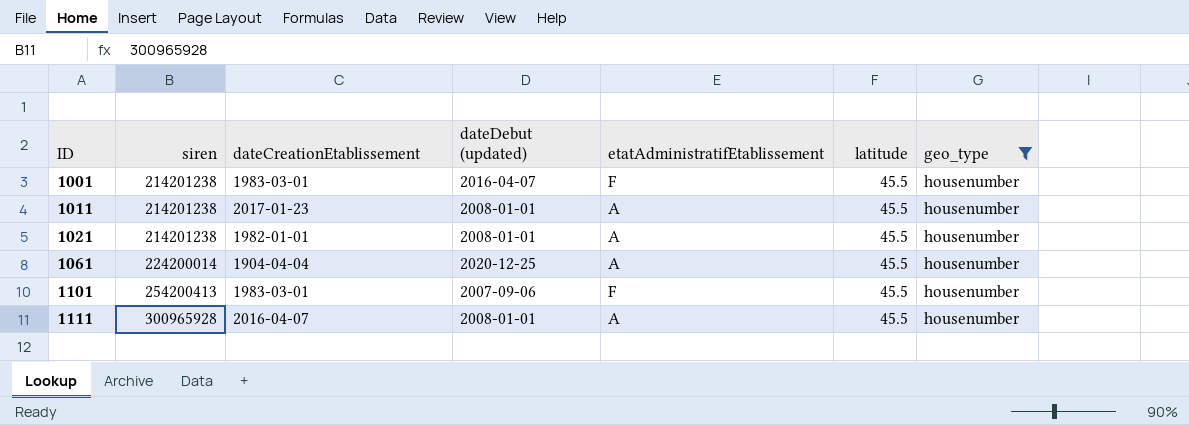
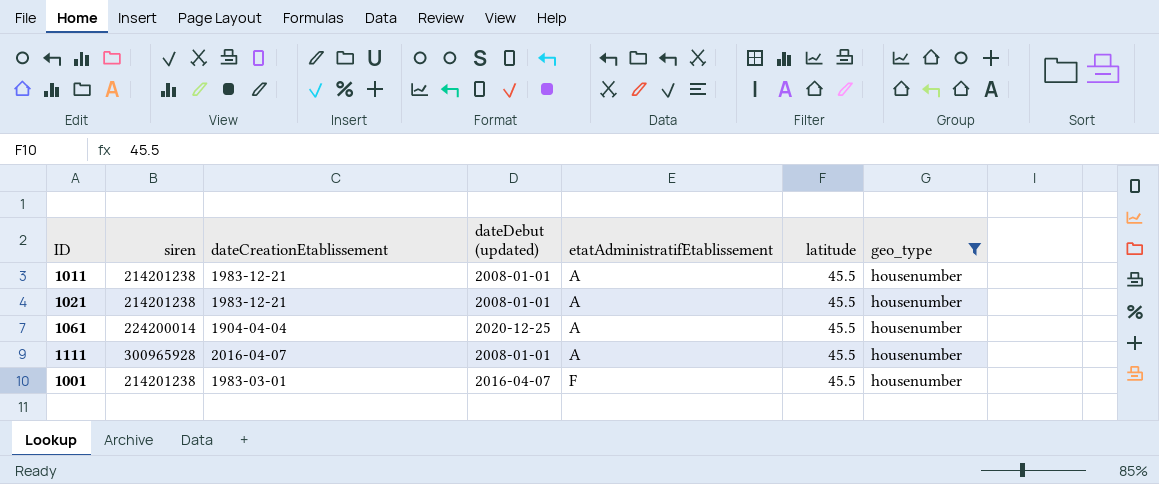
row order: ID ascending -> etatAdministratifEtablissement ascending
row 1101: 254200413 | 1983-03-01 | 2007-09-06 | F | 45.5 | housenumber -> none
1011 | dateCreationEtablissement: 2017-01-23 -> 1983-12-21
1021 | dateCreationEtablissement: 1982-01-01 -> 1983-12-21

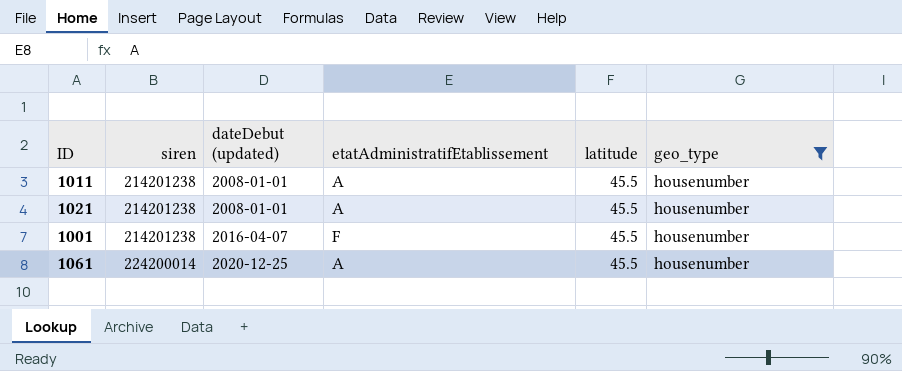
row order: etatAdministratifEtablissement ascending -> siren ascending
column dateCreationEtablissement | position: 3 -> none
row 1111: 300965928 | 2016-04-07 | 2008-01-01 | A | 45.5 | housenumber -> none

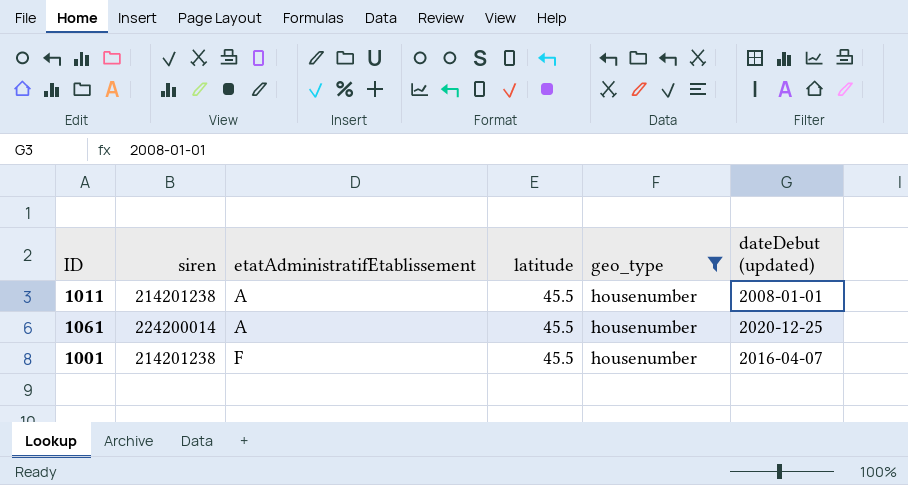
row order: siren ascending -> etatAdministratifEtablissement ascending
column dateDebut (updated) | position: 3 -> 6
row 1021: 214201238 | 2008-01-01 | A | 45.5 | housenumber -> none

